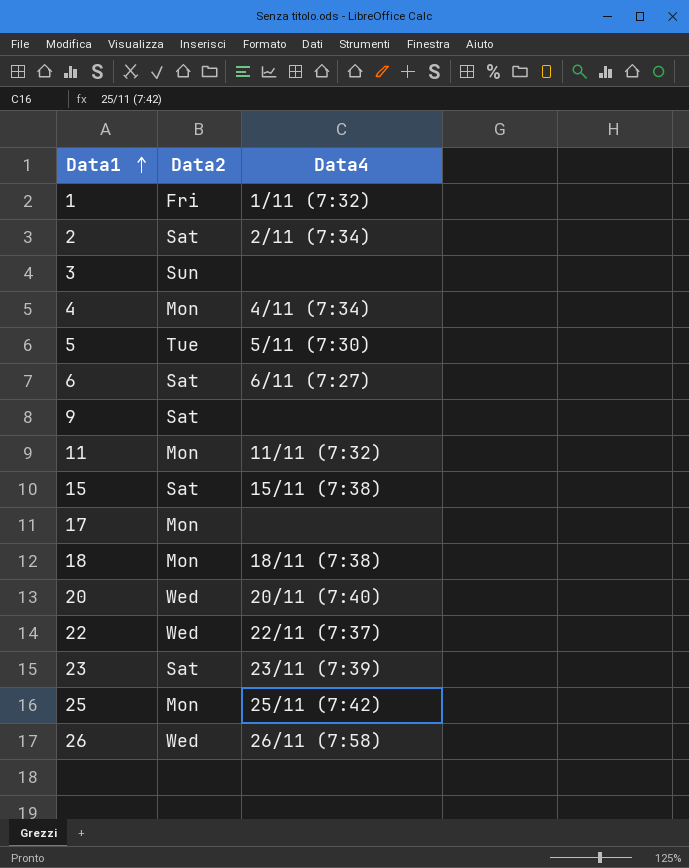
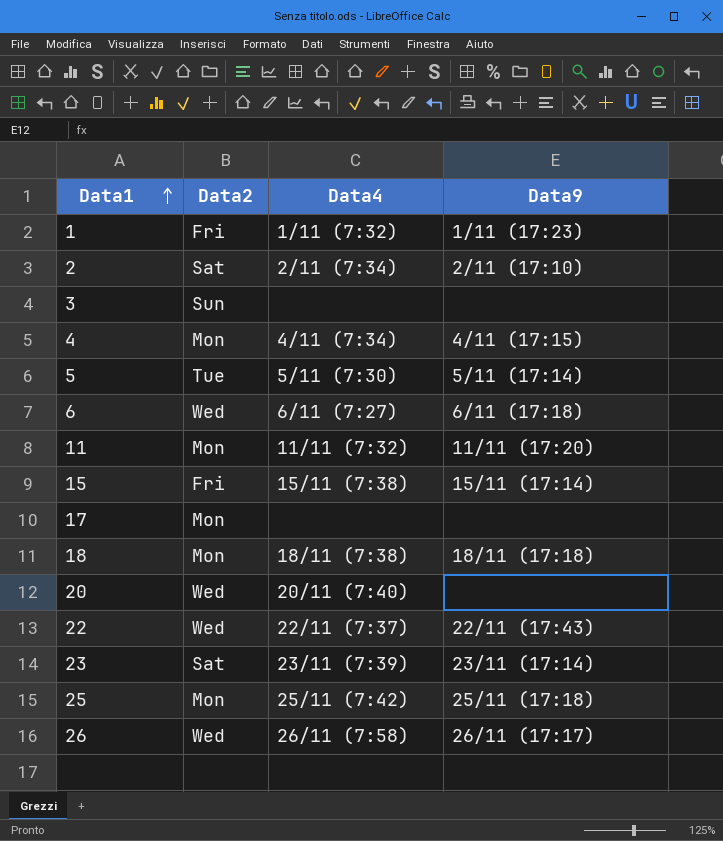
column Data9 | position: none -> 4
row 9: Sat | none -> none
6 | Data2: Sat -> Wed
15 | Data2: Sat -> Fri

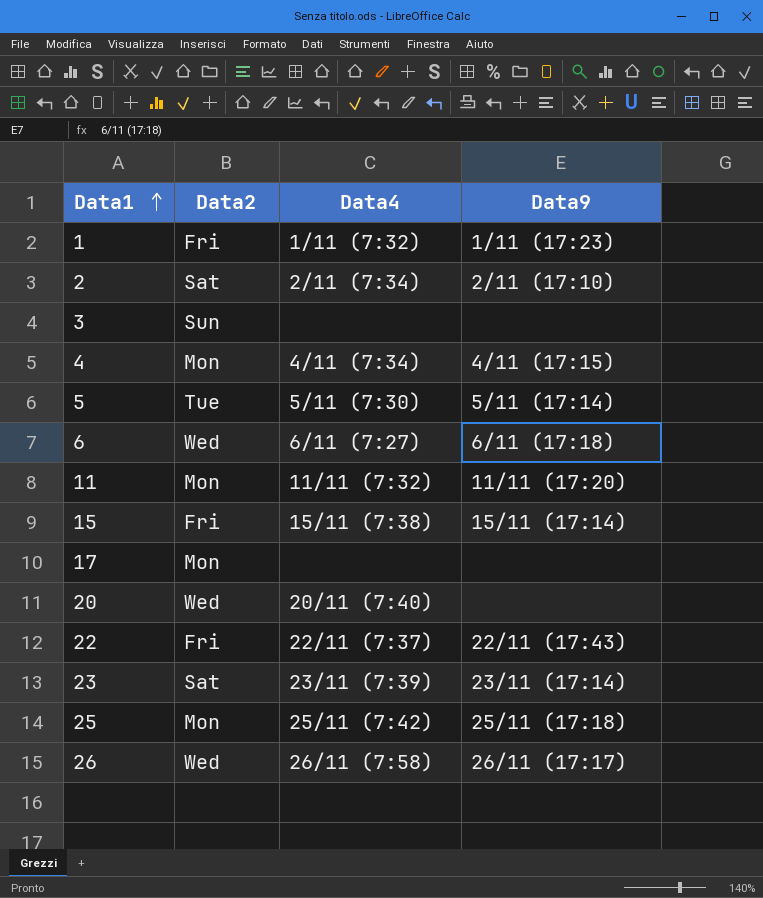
row 18: Mon | 18/11 (7:38) | 18/11 (17:18) -> none
22 | Data2: Wed -> Fri

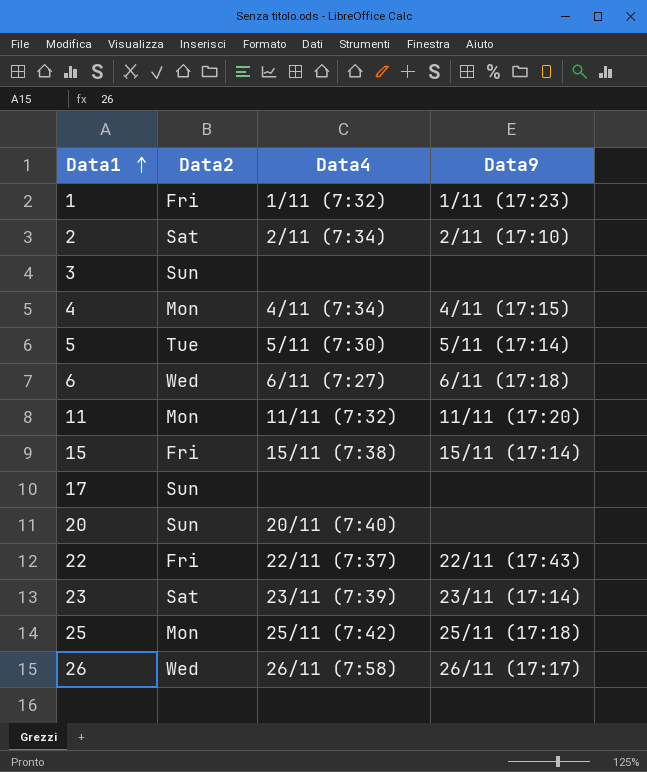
17 | Data2: Mon -> Sun
20 | Data2: Wed -> Sun

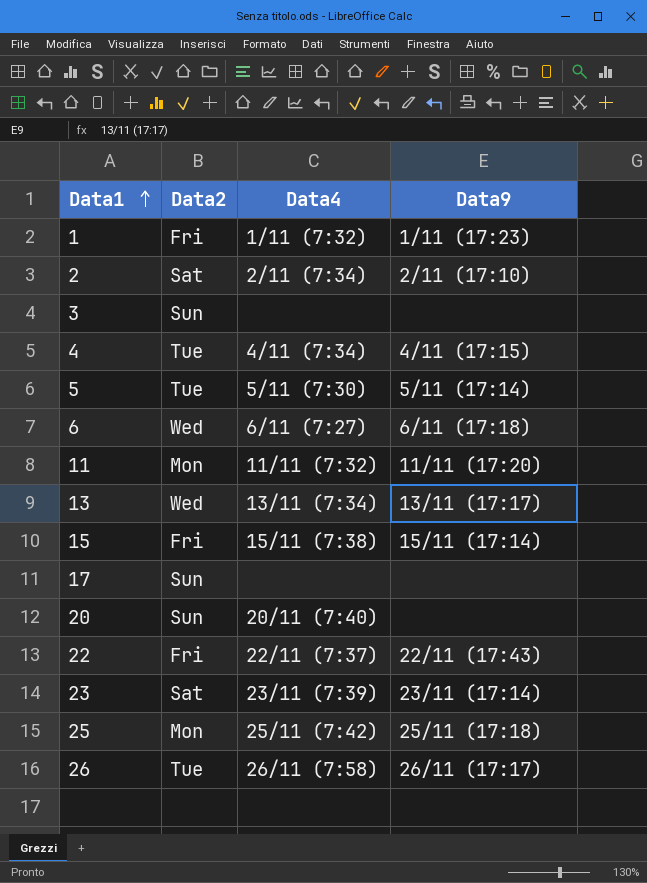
4 | Data2: Mon -> Tue
row 13: none -> Wed | 13/11 (7:34) | 13/11 (17:17)
26 | Data2: Wed -> Tue

